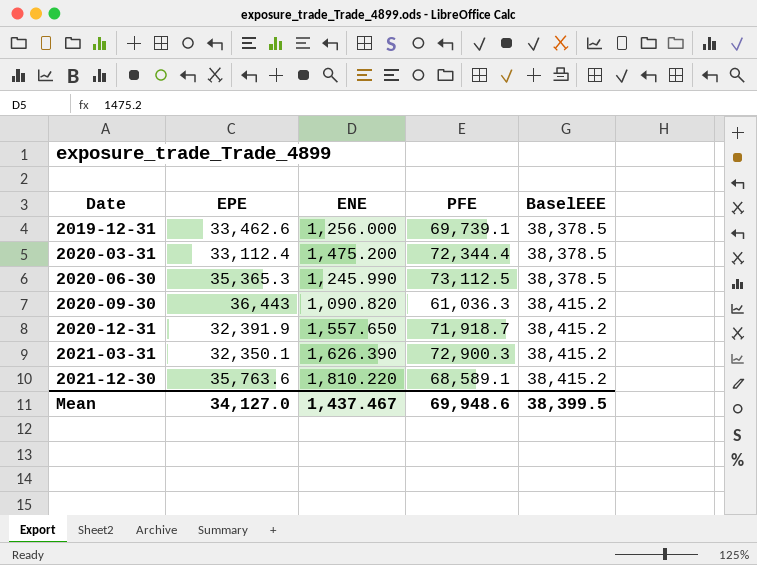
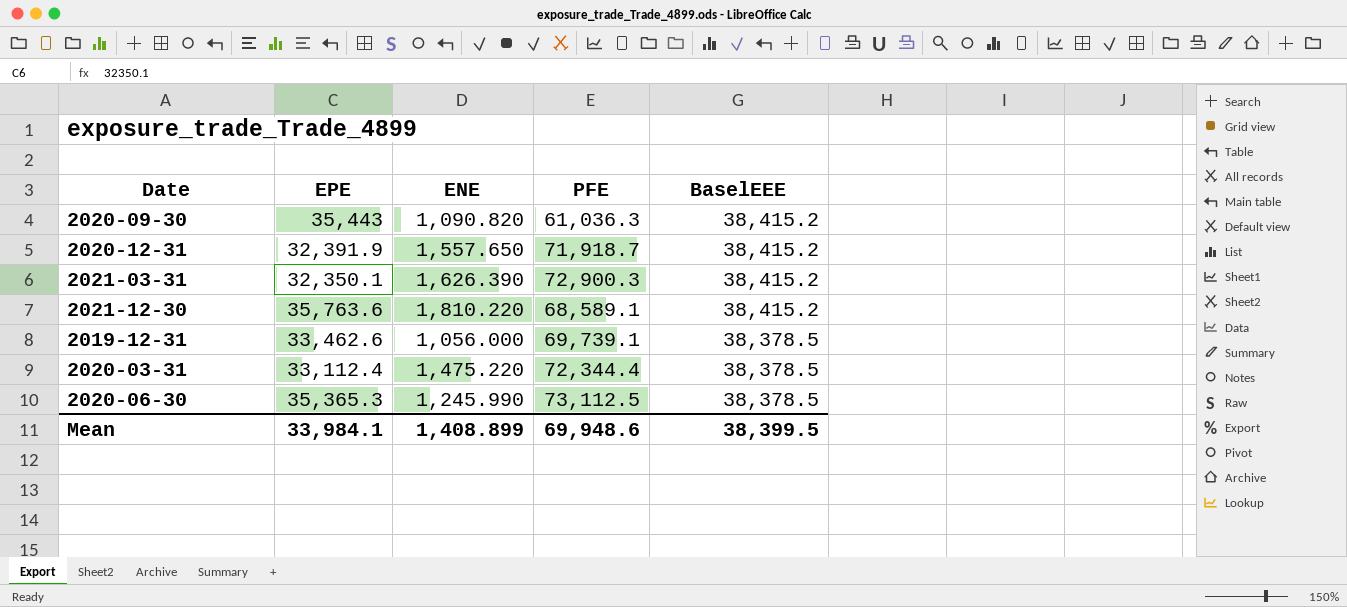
row order: Date ascending -> BaselEEE descending
2020-09-30 | EPE: 36,443 -> 35,443
2019-12-31 | ENE: 1,256.000 -> 1,056.000
2020-03-31 | ENE: 1,475.200 -> 1,475.220
Mean | EPE: 34,127.0 -> 33,984.1
Mean | ENE: 1,437.467 -> 1,408.899

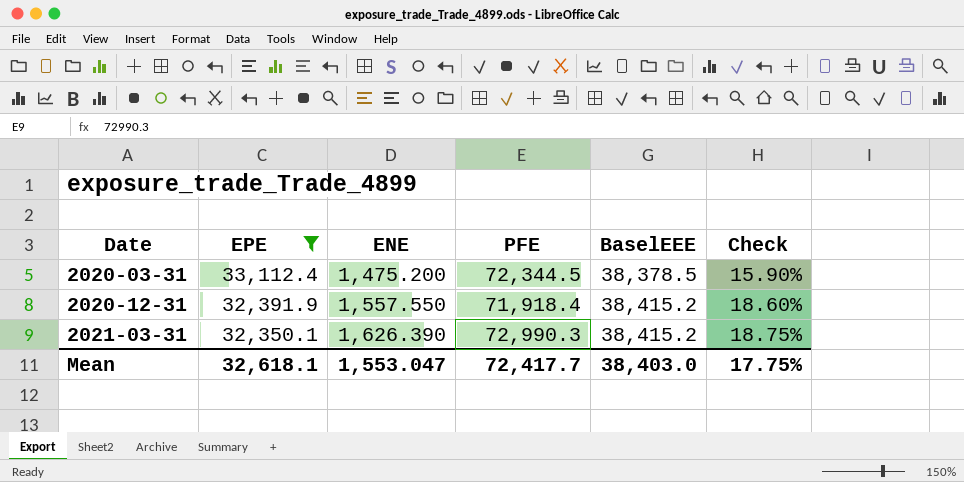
filter: none -> EPE <= 33,112.4
row order: BaselEEE descending -> Date ascending
column Check | formula: none -> ([BaselEEE] - [EPE]) / [EPE]
2020-03-31 | ENE: 1,475.220 -> 1,475.200
2020-03-31 | PFE: 72,344.4 -> 72,344.5
2020-12-31 | ENE: 1,557.650 -> 1,557.550
2020-12-31 | PFE: 71,918.7 -> 71,918.4
2021-03-31 | PFE: 72,900.3 -> 72,990.3
Mean | EPE: 33,984.1 -> 32,618.1
Mean | ENE: 1,408.899 -> 1,553.047
Mean | PFE: 69,948.6 -> 72,417.7
Mean | BaselEEE: 38,399.5 -> 38,403.0

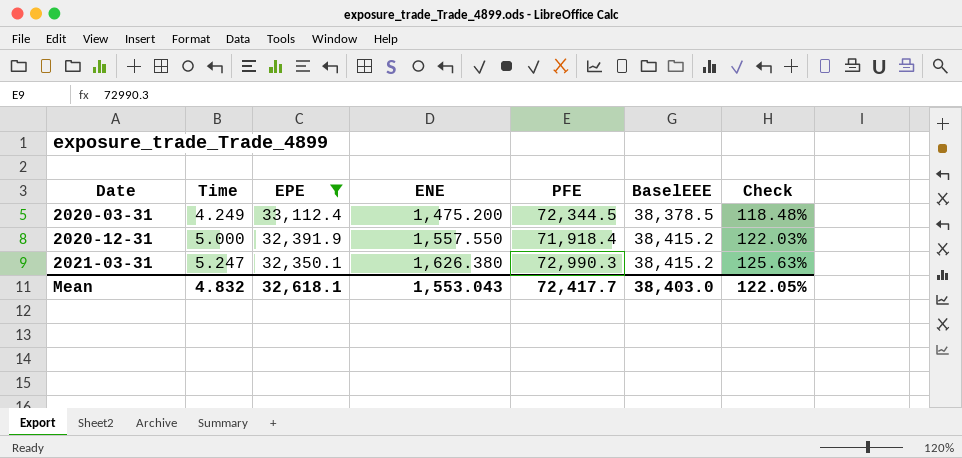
column Time | position: none -> 2
column Check | formula: ([BaselEEE] - [EPE]) / [EPE] -> ([PFE] - [EPE]) / [EPE]
2021-03-31 | ENE: 1,626.390 -> 1,626.380
Mean | ENE: 1,553.047 -> 1,553.043
Mean | Check: 17.75% -> 122.05%

